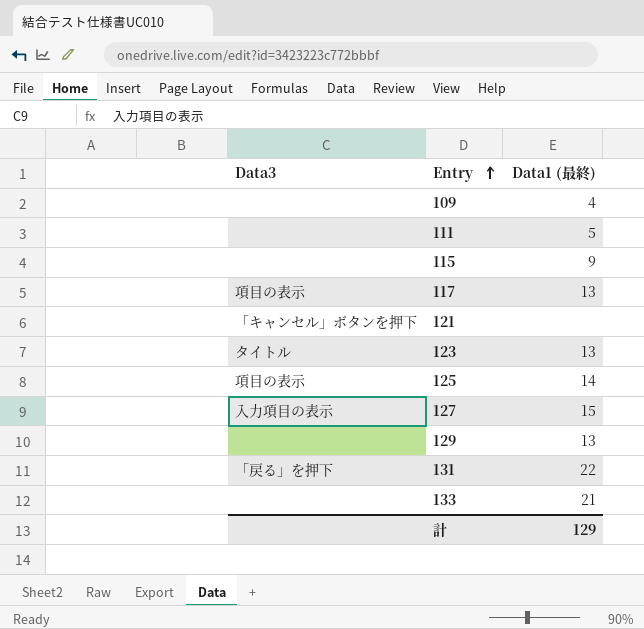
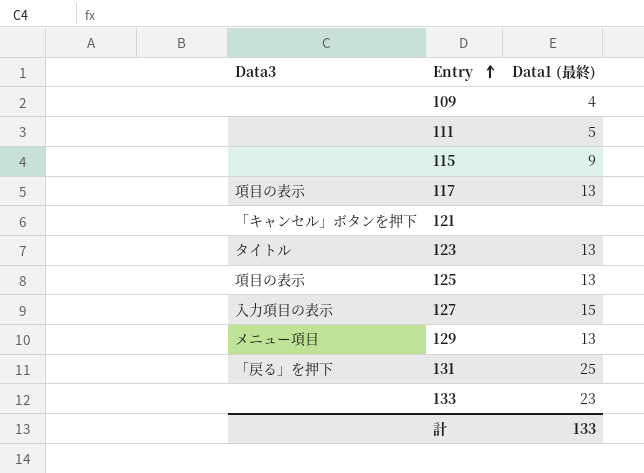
125 | Data1 (最終): 14 -> 13
129 | Data3: none -> メニュー項目
131 | Data1 (最終): 22 -> 25
133 | Data1 (最終): 21 -> 23
計 | Data1 (最終): 129 -> 133

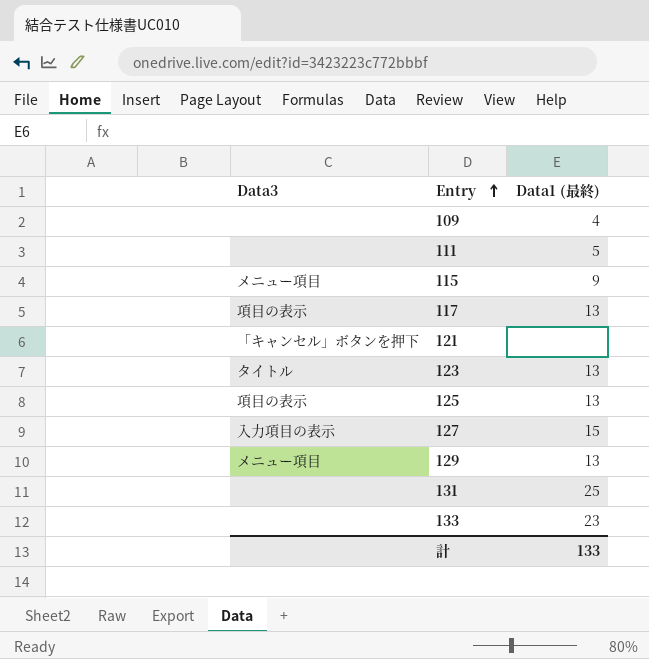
115 | Data3: none -> メニュー項目
131 | Data3: 「戻る」を押下 -> none

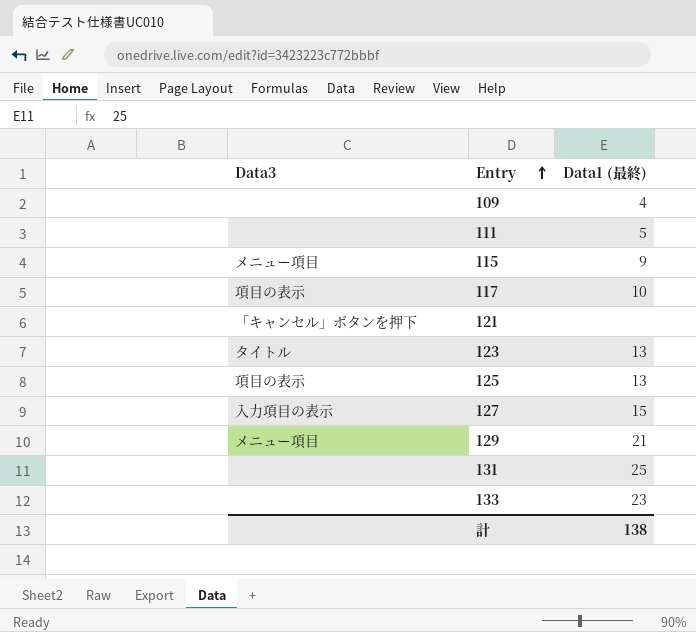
117 | Data1 (最終): 13 -> 10
129 | Data1 (最終): 13 -> 21
計 | Data1 (最終): 133 -> 138

